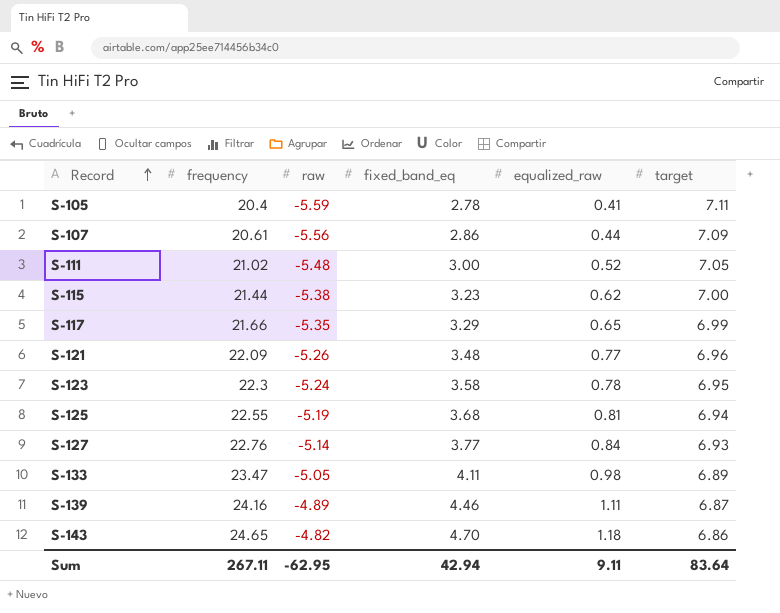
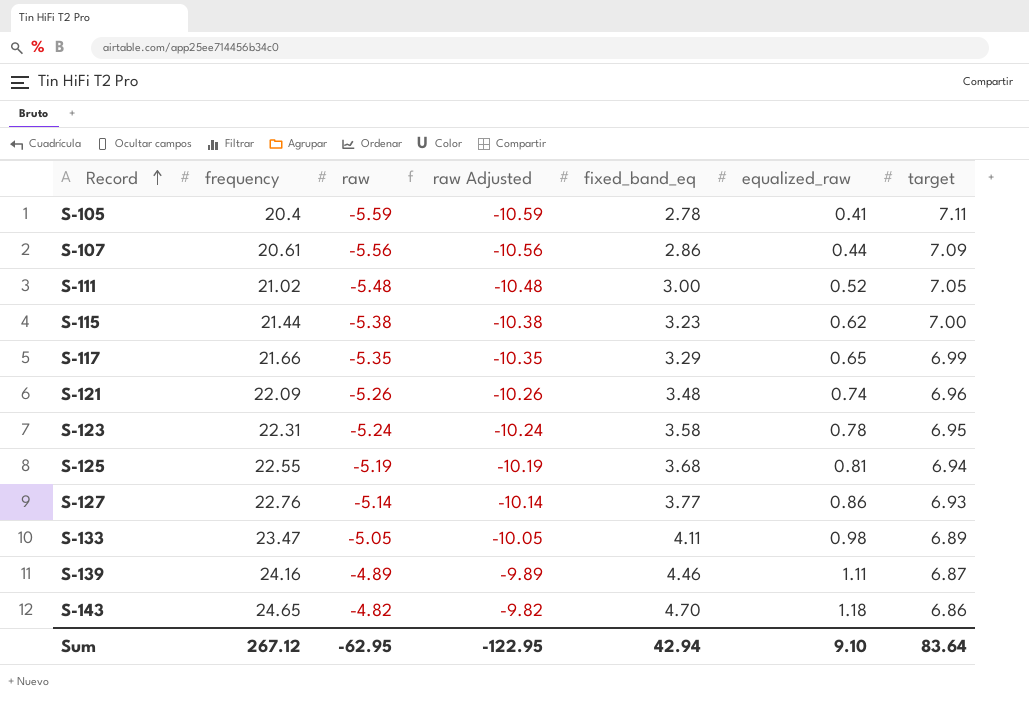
column raw Adjusted | formula: none -> [raw] - 5
S-121 | equalized_raw: 0.77 -> 0.74
S-123 | frequency: 22.3 -> 22.31
S-127 | equalized_raw: 0.84 -> 0.86
Sum | frequency: 267.11 -> 267.12
Sum | equalized_raw: 9.11 -> 9.10

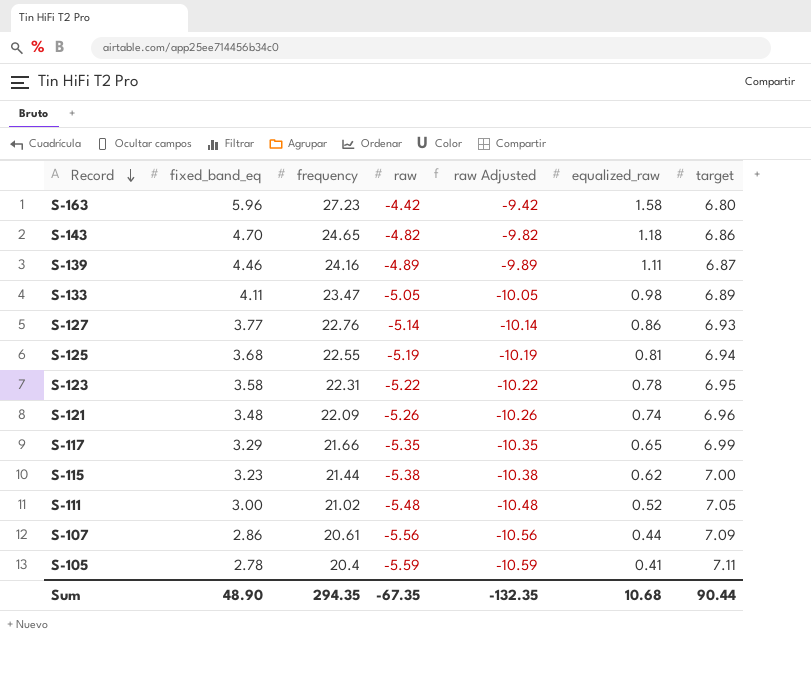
row order: Record ascending -> Record descending
column fixed_band_eq | position: 5 -> 2
row S-163: none -> 5.96 | 27.23 | -4.42 | -9.42 | 1.58 | 6.80
S-123 | raw: -5.24 -> -5.22
S-123 | raw Adjusted: -10.24 -> -10.22
Sum | fixed_band_eq: 42.94 -> 48.90
Sum | frequency: 267.12 -> 294.35
Sum | raw: -62.95 -> -67.35
Sum | raw Adjusted: -122.95 -> -132.35
Sum | equalized_raw: 9.10 -> 10.68
Sum | target: 83.64 -> 90.44

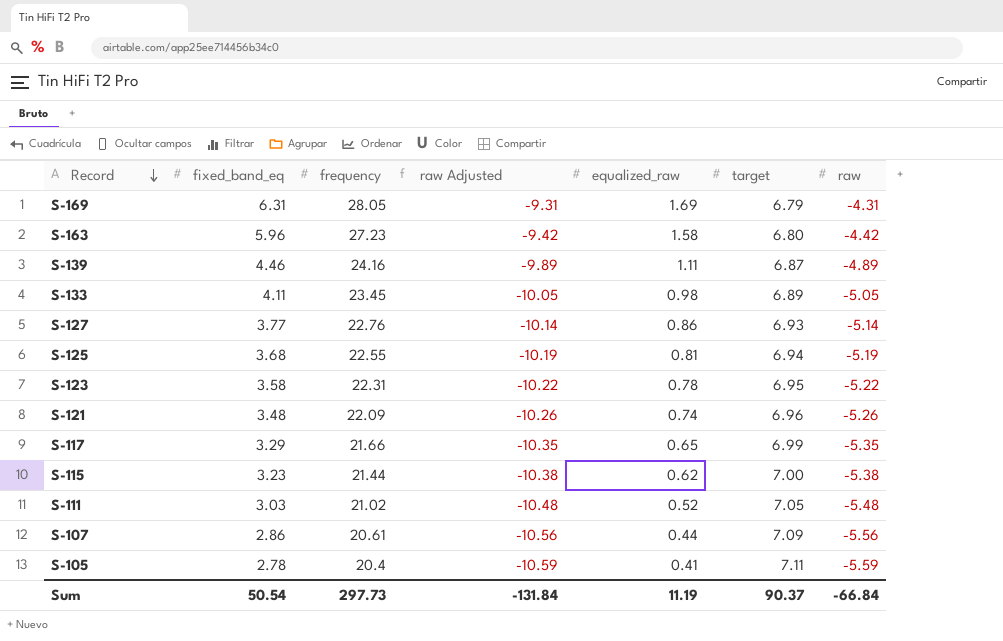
column raw | position: 4 -> 7
row S-143: 4.70 | 24.65 | -4.82 | -9.82 | 1.18 | 6.86 -> none
row S-169: none -> 6.31 | 28.05 | -9.31 | 1.69 | 6.79 | -4.31
S-133 | frequency: 23.47 -> 23.45
S-111 | fixed_band_eq: 3.00 -> 3.03
Sum | fixed_band_eq: 48.90 -> 50.54
Sum | frequency: 294.35 -> 297.73
Sum | raw Adjusted: -132.35 -> -131.84
Sum | equalized_raw: 10.68 -> 11.19
Sum | target: 90.44 -> 90.37
Sum | raw: -67.35 -> -66.84

